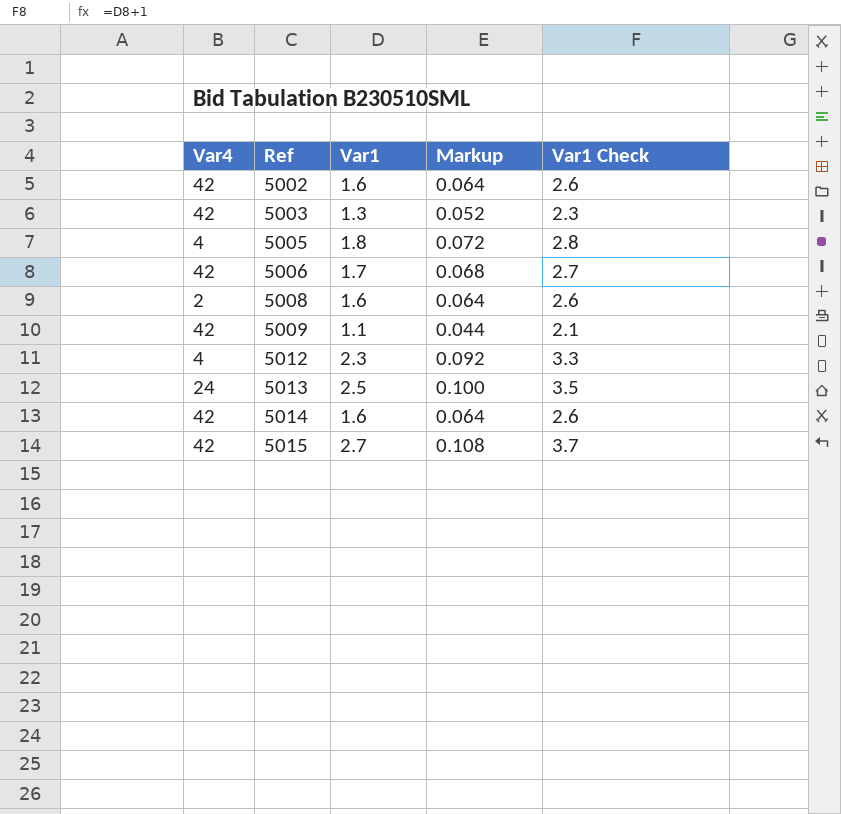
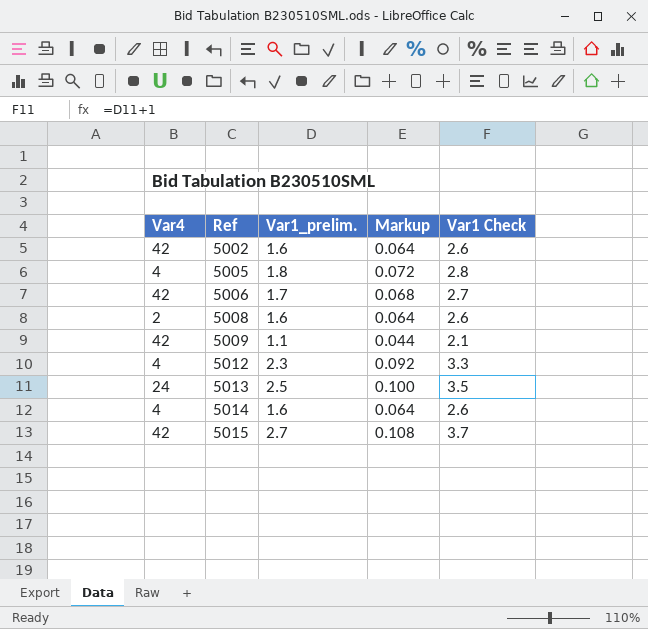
column name: Var1 -> Var1_prelim.
row 5003: 42 | 1.3 | 0.052 | 2.3 -> none
5014 | Var4: 42 -> 4

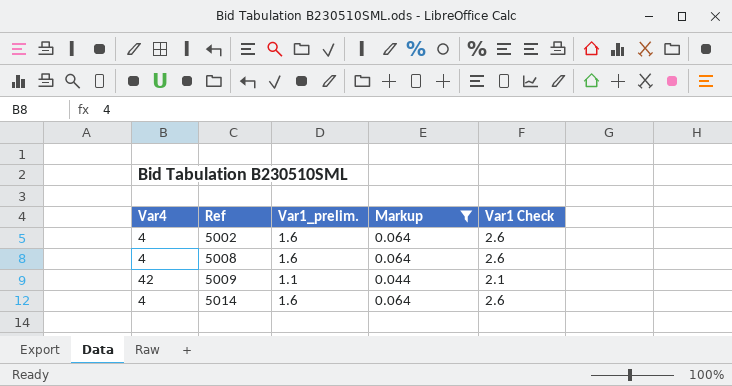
filter: none -> Markup <= 0.064
5002 | Var4: 42 -> 4
5008 | Var4: 2 -> 4

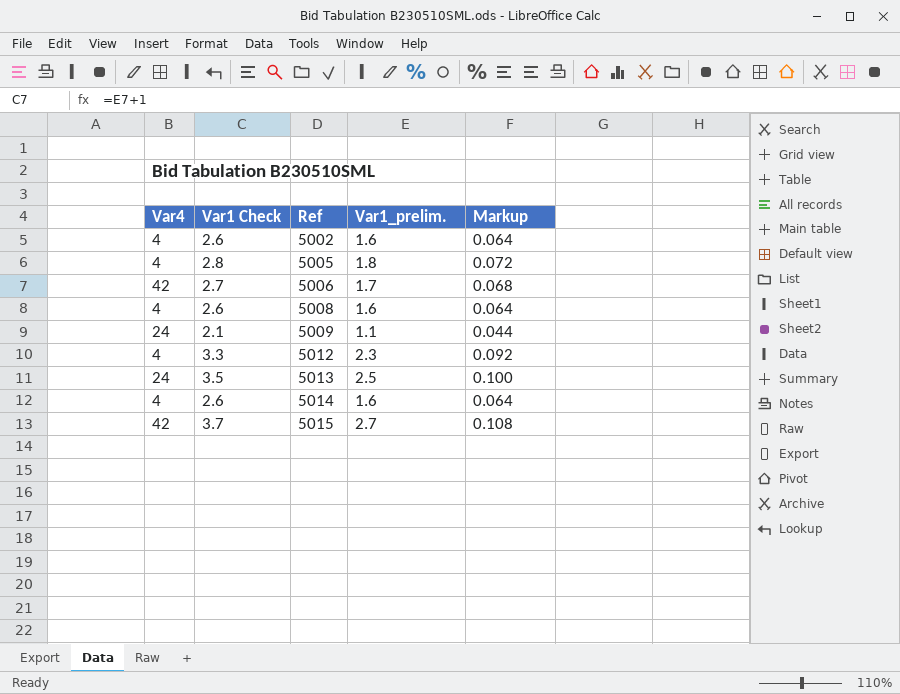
filter: Markup <= 0.064 -> none
column Var1 Check | position: 5 -> 2
5009 | Var4: 42 -> 24

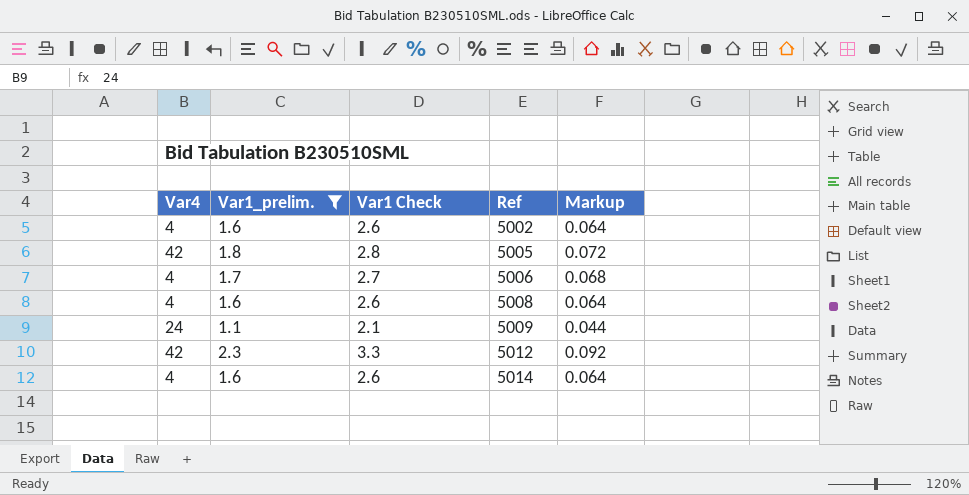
filter: none -> Var1_prelim. <= 2.3
column Var1_prelim. | position: 4 -> 2
5005 | Var4: 4 -> 42
5006 | Var4: 42 -> 4
5012 | Var4: 4 -> 42

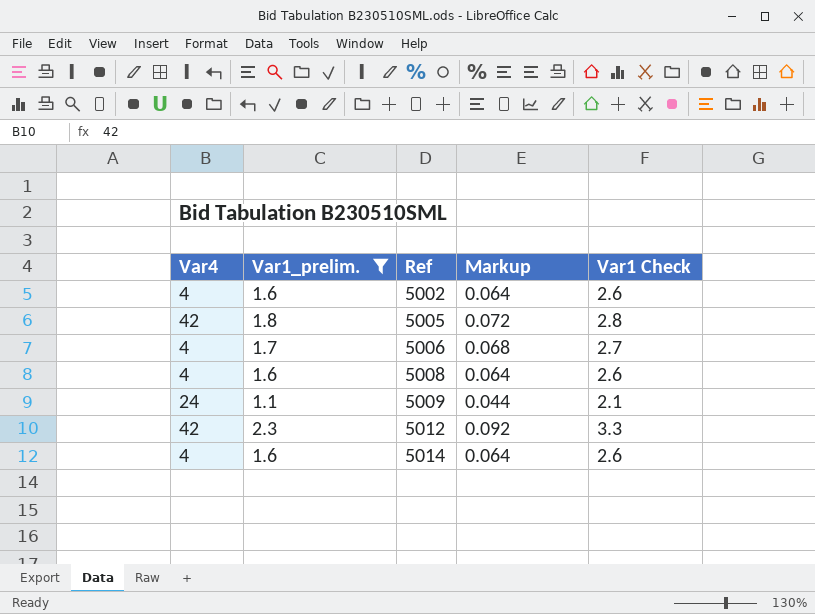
column Var1 Check | position: 3 -> 5

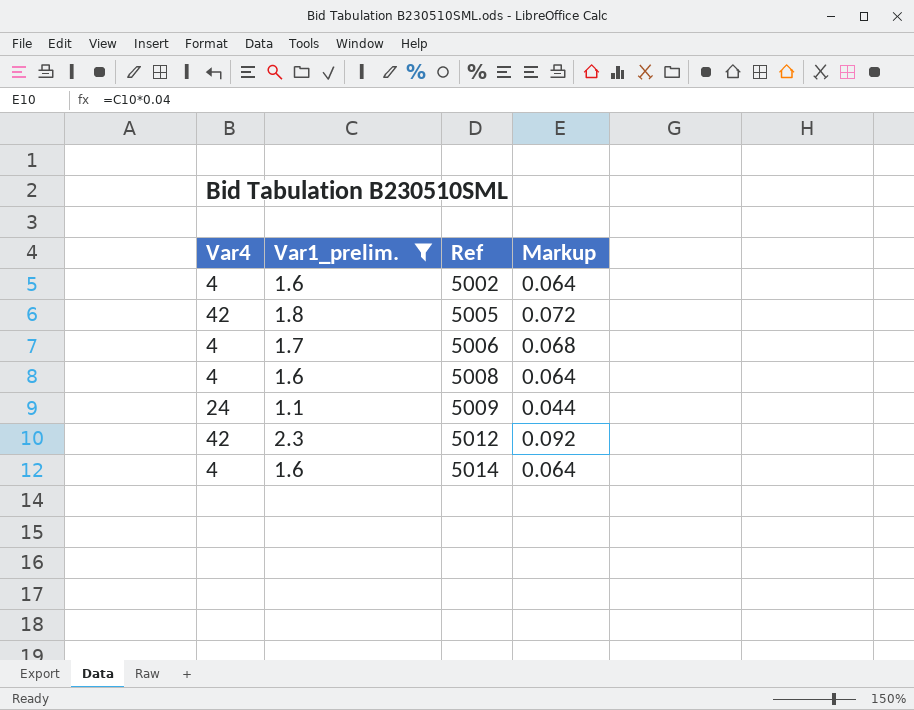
column Var1 Check | formula: [Var1_prelim.] + 1 -> none

